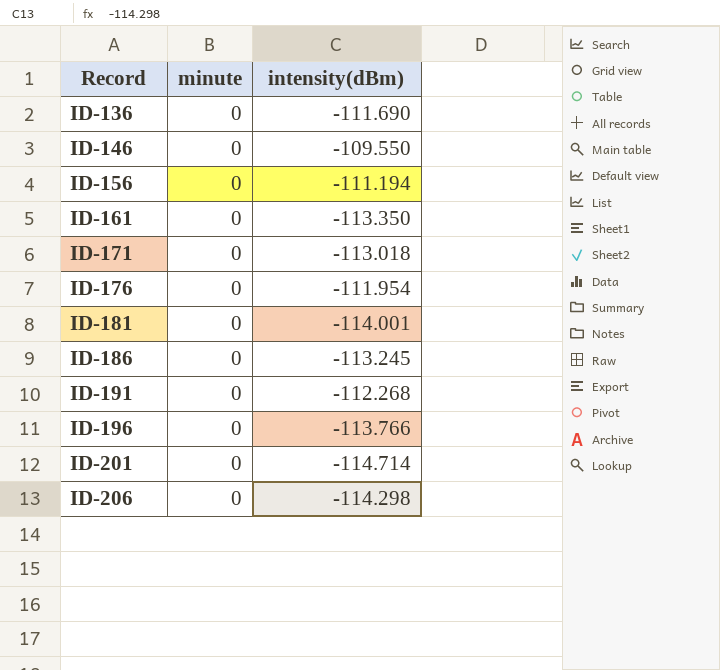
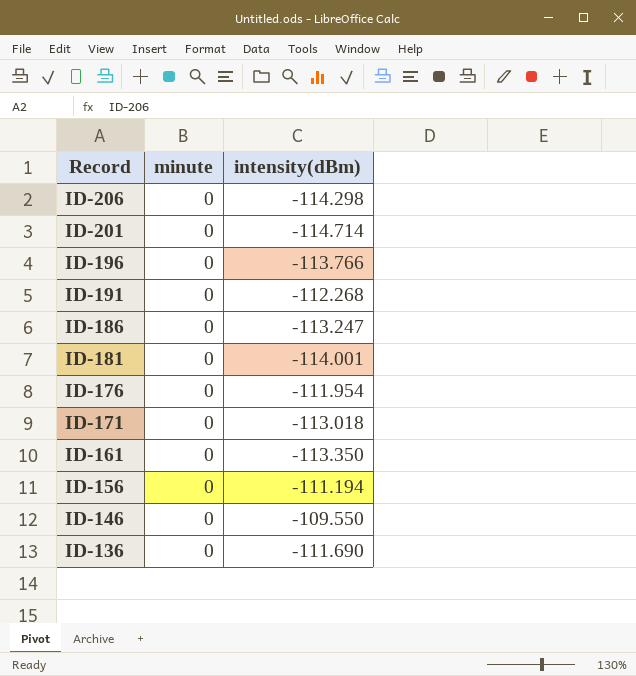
row order: Record ascending -> Record descending
ID-186 | intensity(dBm): -113.245 -> -113.247

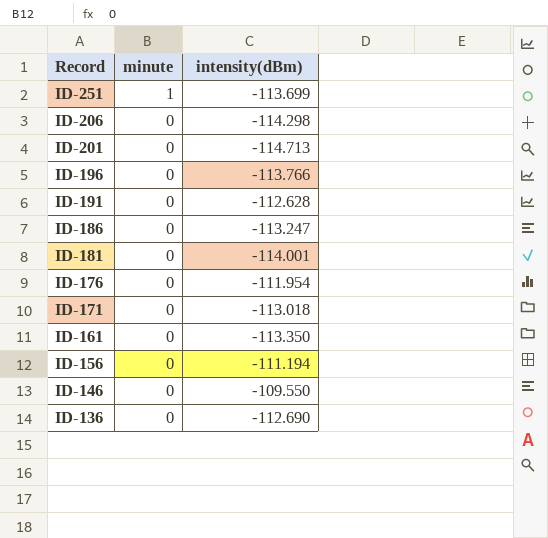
row ID-251: none -> 1 | -113.699
ID-201 | intensity(dBm): -114.714 -> -114.713
ID-191 | intensity(dBm): -112.268 -> -112.628
ID-136 | intensity(dBm): -111.690 -> -112.690

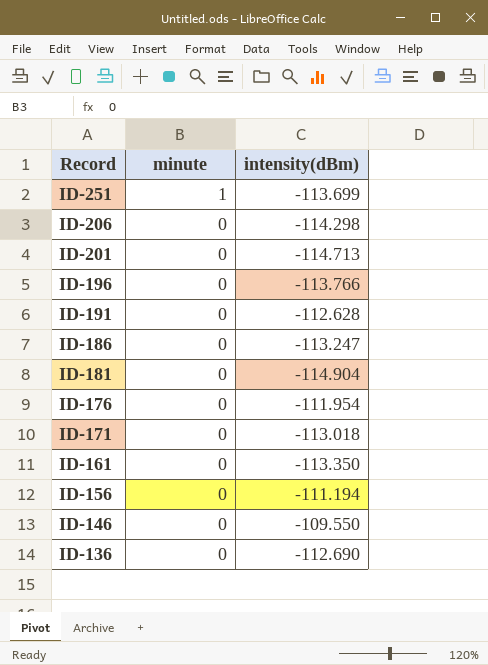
ID-181 | intensity(dBm): -114.001 -> -114.904

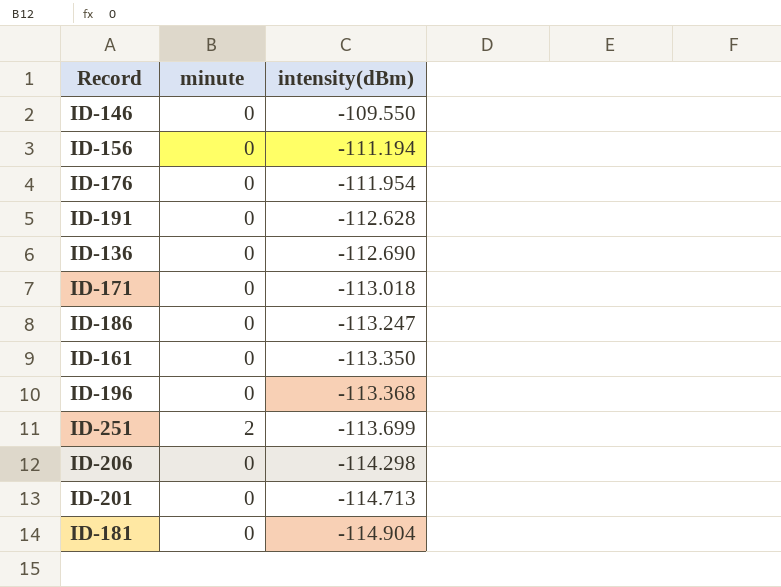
row order: Record descending -> intensity(dBm) descending
ID-196 | intensity(dBm): -113.766 -> -113.368
ID-251 | minute: 1 -> 2

